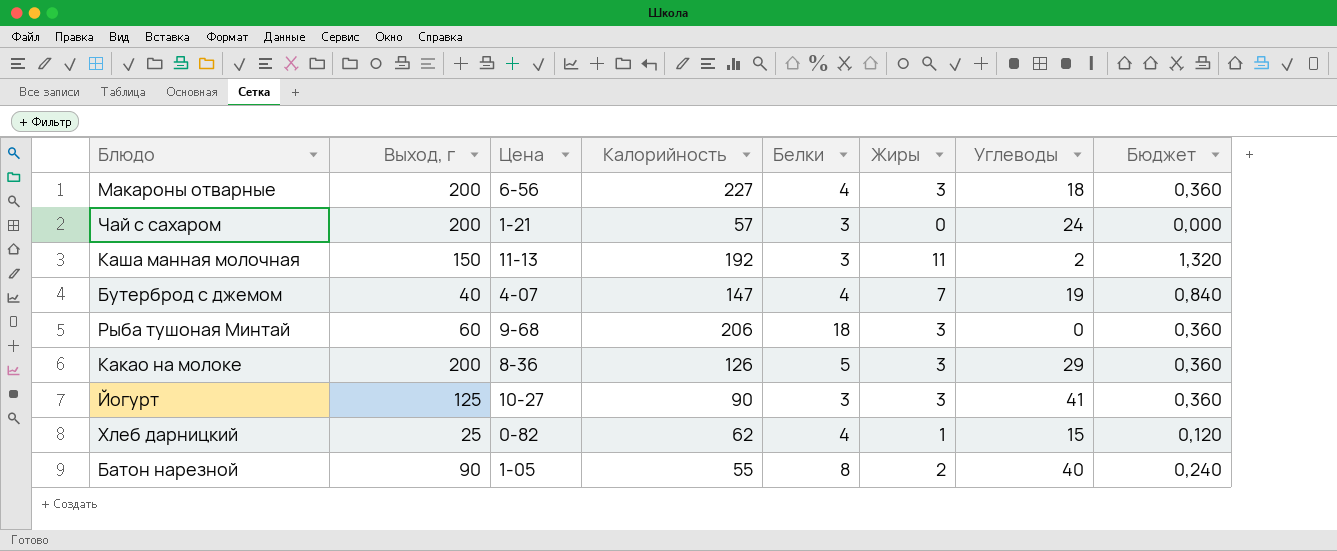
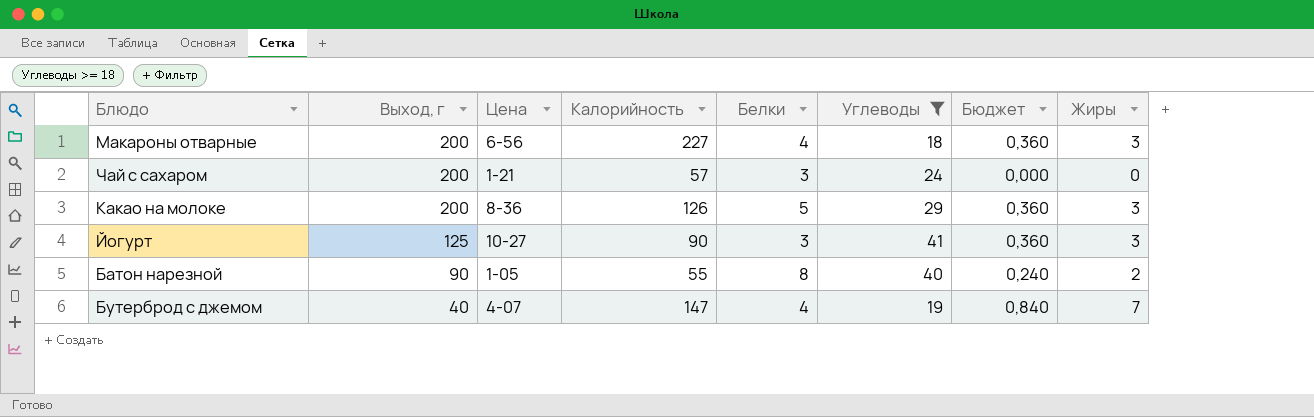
filter: none -> Углеводы >= 18
row order: none -> Выход, г descending
column Жиры | position: 6 -> 8

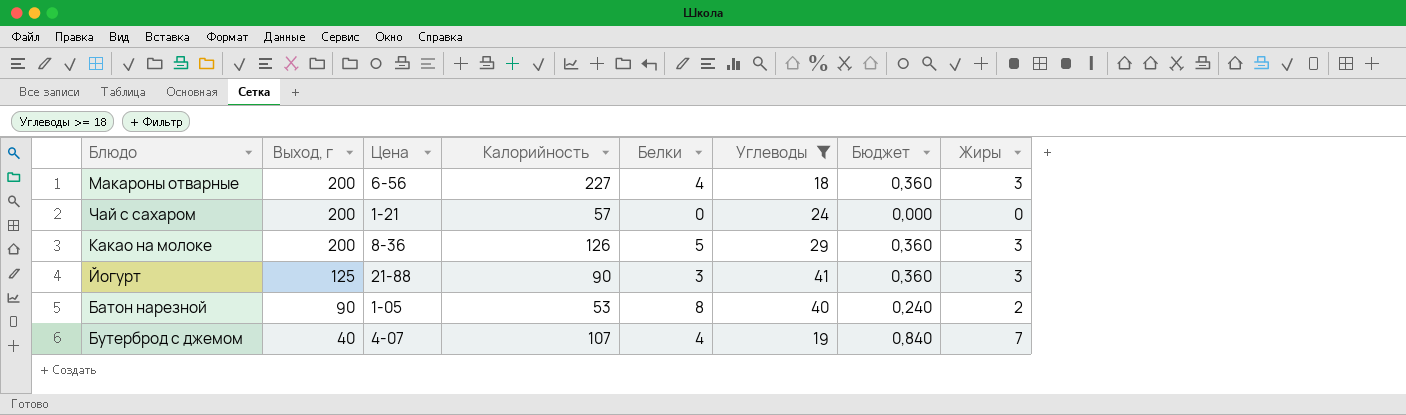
Чай с сахаром | Белки: 3 -> 0
Йогурт | Цена: 10-27 -> 21-88
Батон нарезной | Калорийность: 55 -> 53
Бутерброд с джемом | Калорийность: 147 -> 107

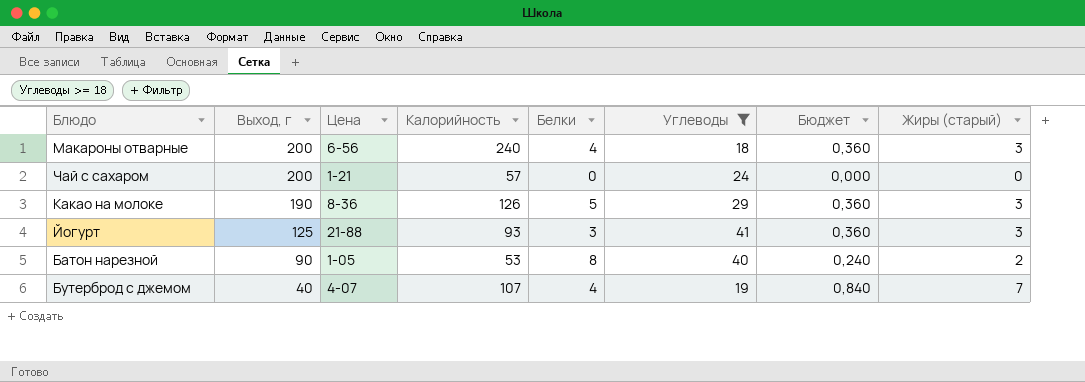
column name: Жиры -> Жиры (старый)
Макароны отварные | Калорийность: 227 -> 240
Какао на молоке | Выход, г: 200 -> 190
Йогурт | Калорийность: 90 -> 93

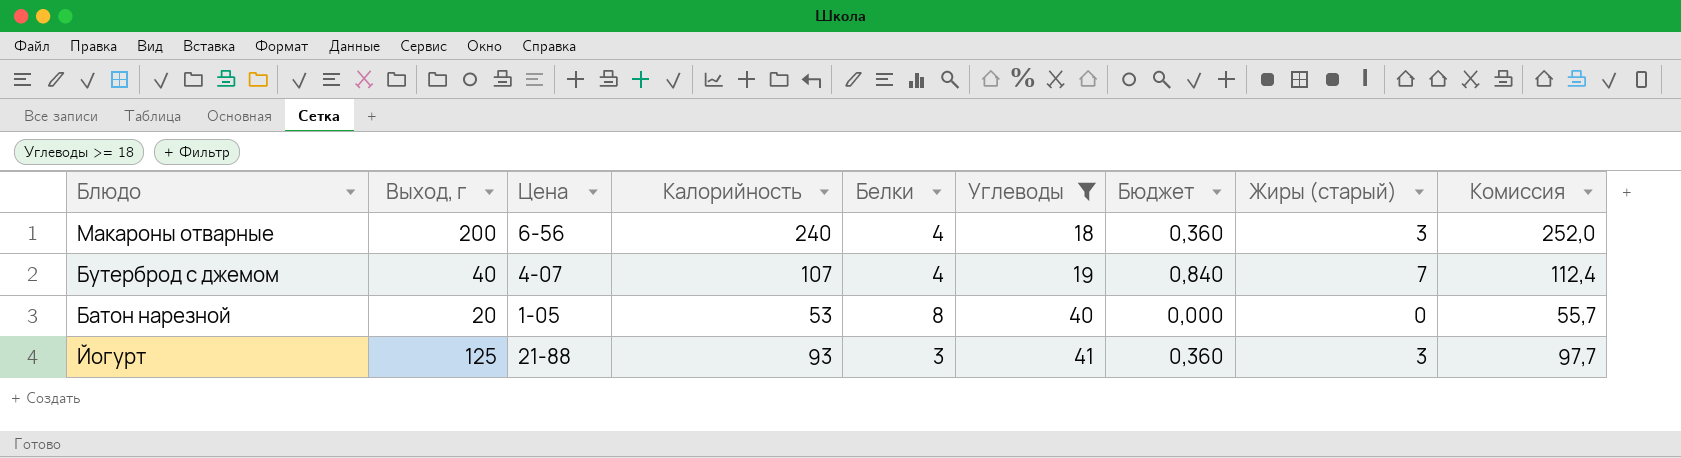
row order: Выход, г descending -> Углеводы ascending
column Комиссия | formula: none -> [Калорийность] * 1,05
row Чай с сахаром: 200 | 1-21 | 57 | 0 | 24 | 0,000 | 0 -> none
row Какао на молоке: 190 | 8-36 | 126 | 5 | 29 | 0,360 | 3 -> none
Батон нарезной | Выход, г: 90 -> 20
Батон нарезной | Бюджет: 0,240 -> 0,000
Батон нарезной | Жиры (старый): 2 -> 0

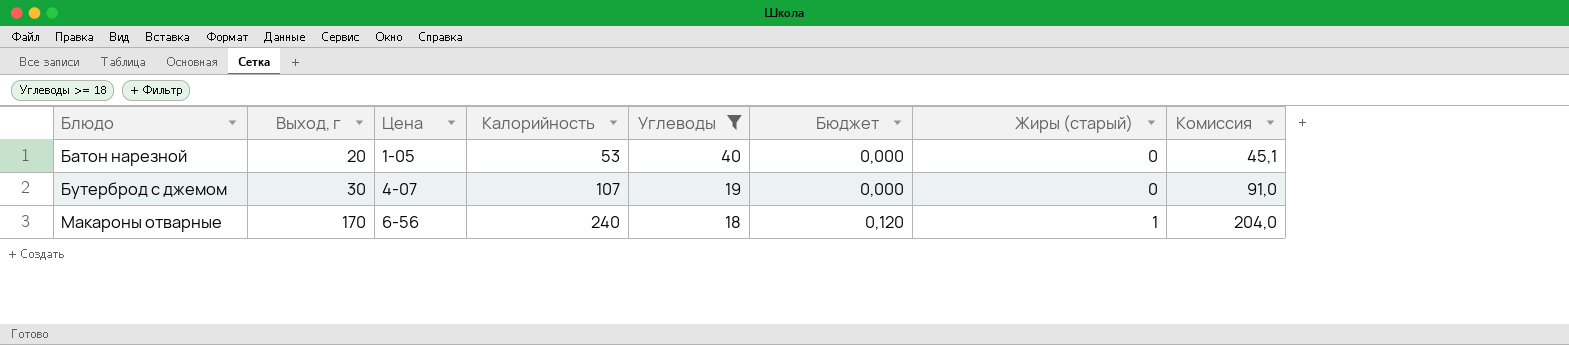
row order: Углеводы ascending -> Блюдо ascending
column Белки | position: 5 -> none
column Комиссия | formula: [Калорийность] * 1,05 -> [Калорийность] * 0,85
row Йогурт: 125 | 21-88 | 93 | 3 | 41 | 0,360 | 3 | 97,7 -> none
Бутерброд с джемом | Выход, г: 40 -> 30
Бутерброд с джемом | Бюджет: 0,840 -> 0,000
Бутерброд с джемом | Жиры (старый): 7 -> 0
Макароны отварные | Выход, г: 200 -> 170
Макароны отварные | Бюджет: 0,360 -> 0,120
Макароны отварные | Жиры (старый): 3 -> 1

